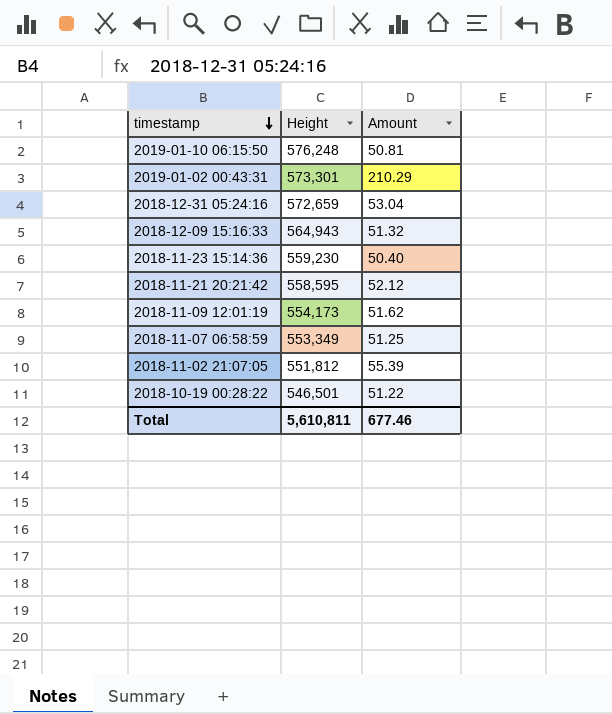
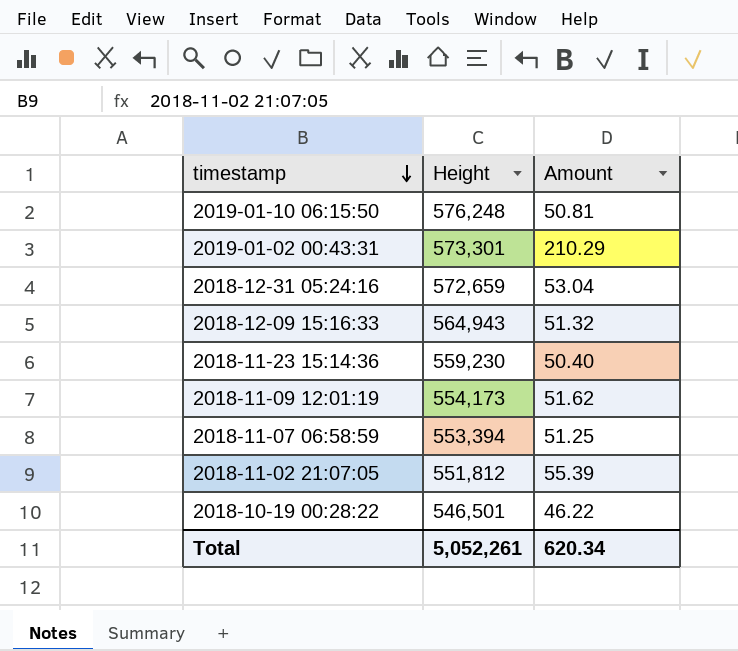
row 2018-11-21 20:21:42: 558,595 | 52.12 -> none
2018-11-07 06:58:59 | Height: 553,349 -> 553,394
2018-10-19 00:28:22 | Amount: 51.22 -> 46.22
Total | Height: 5,610,811 -> 5,052,261
Total | Amount: 677.46 -> 620.34

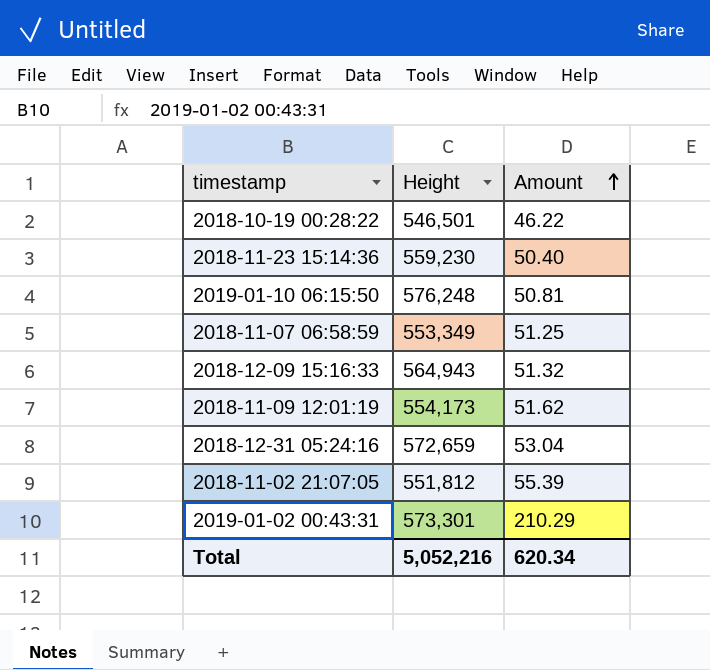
row order: timestamp descending -> Amount ascending
2018-11-07 06:58:59 | Height: 553,394 -> 553,349
Total | Height: 5,052,261 -> 5,052,216

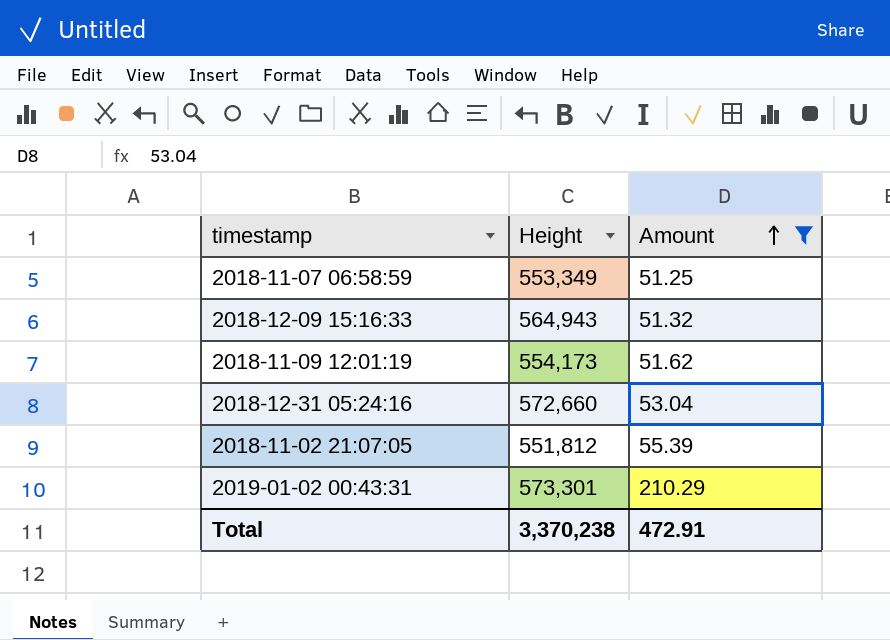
filter: none -> Amount >= 51.25
2018-12-31 05:24:16 | Height: 572,659 -> 572,660
Total | Height: 5,052,216 -> 3,370,238
Total | Amount: 620.34 -> 472.91

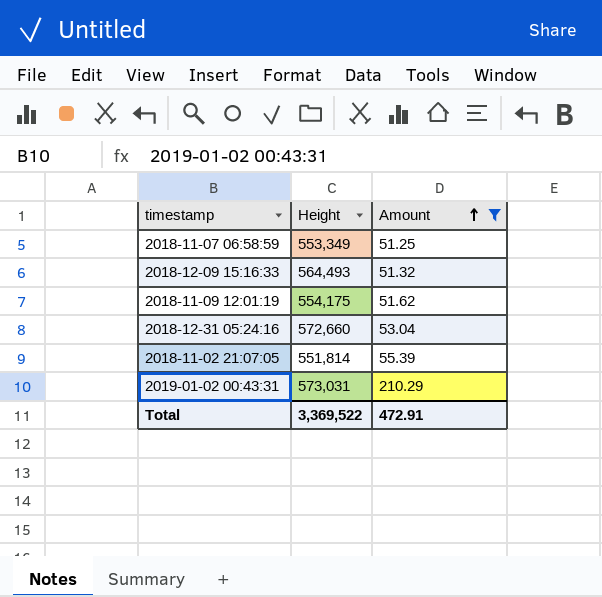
2018-12-09 15:16:33 | Height: 564,943 -> 564,493
2018-11-09 12:01:19 | Height: 554,173 -> 554,175
2018-11-02 21:07:05 | Height: 551,812 -> 551,814
2019-01-02 00:43:31 | Height: 573,301 -> 573,031
Total | Height: 3,370,238 -> 3,369,522

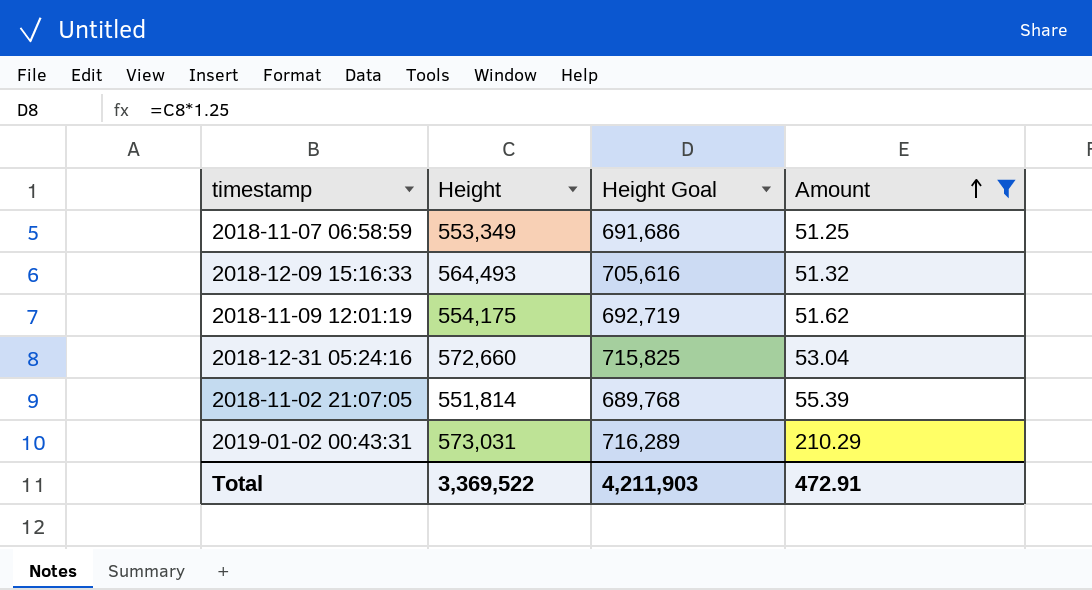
column Height Goal | formula: none -> [Height] * 1.25

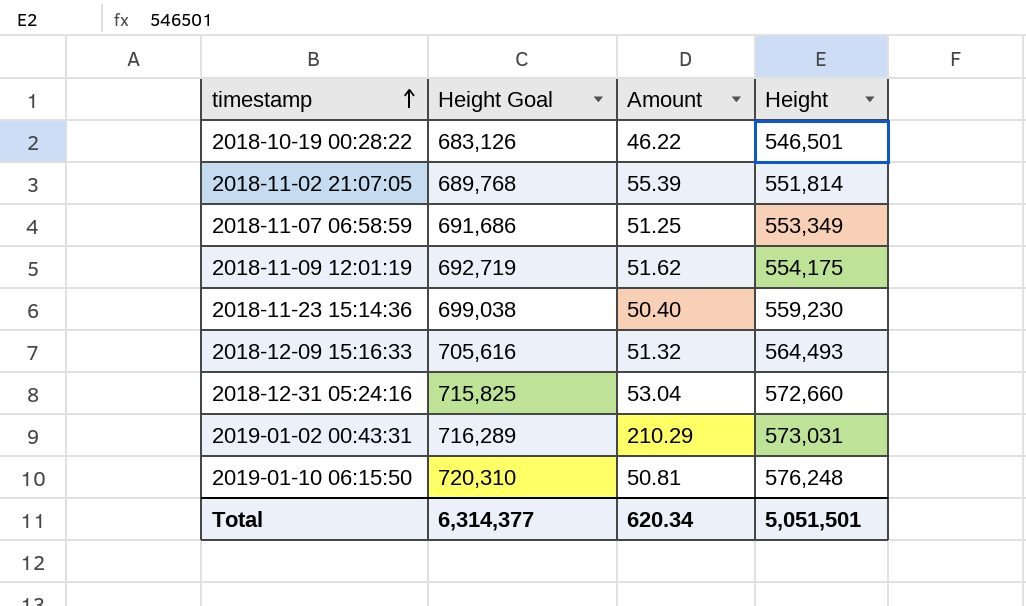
filter: Amount >= 51.25 -> none
row order: Amount ascending -> timestamp ascending
column Height | position: 2 -> 4
Total | Height Goal: 4,211,903 -> 6,314,377
Total | Amount: 472.91 -> 620.34
Total | Height: 3,369,522 -> 5,051,501

